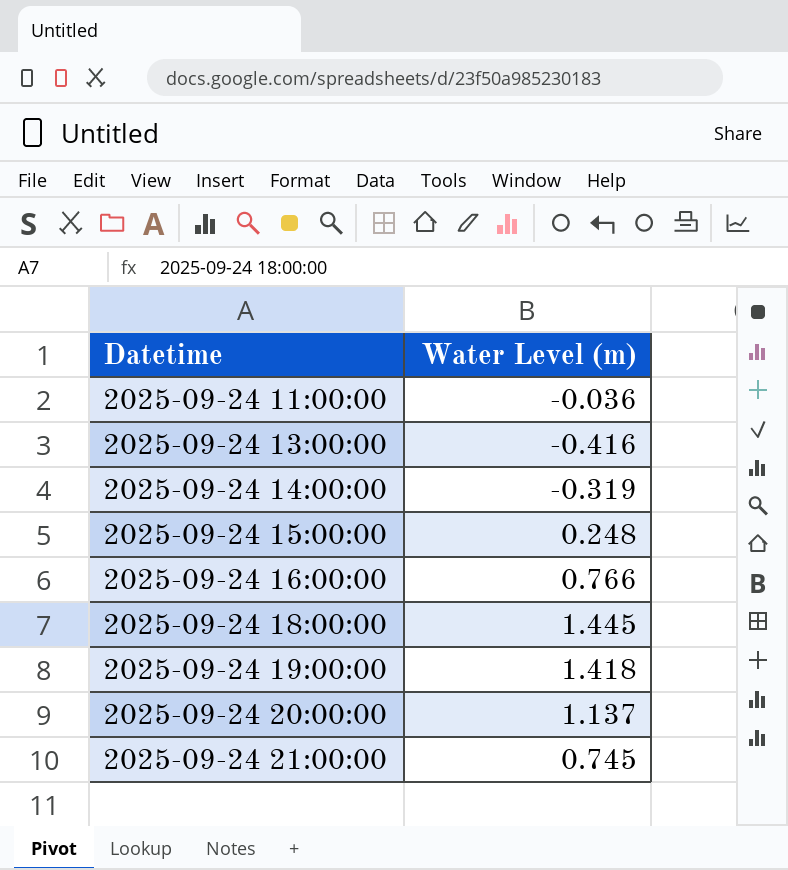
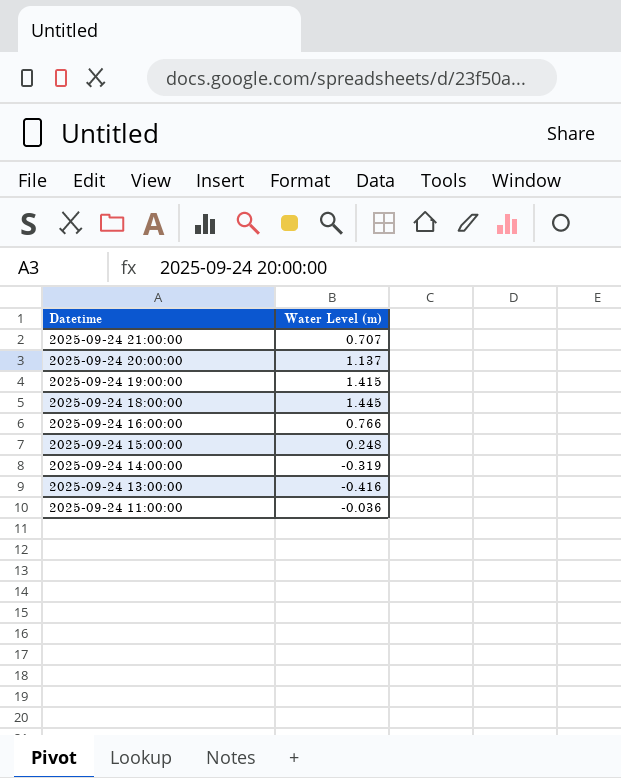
row order: Datetime ascending -> Datetime descending
2025-09-24 21:00:00 | Water Level (m): 0.745 -> 0.707
2025-09-24 19:00:00 | Water Level (m): 1.418 -> 1.415

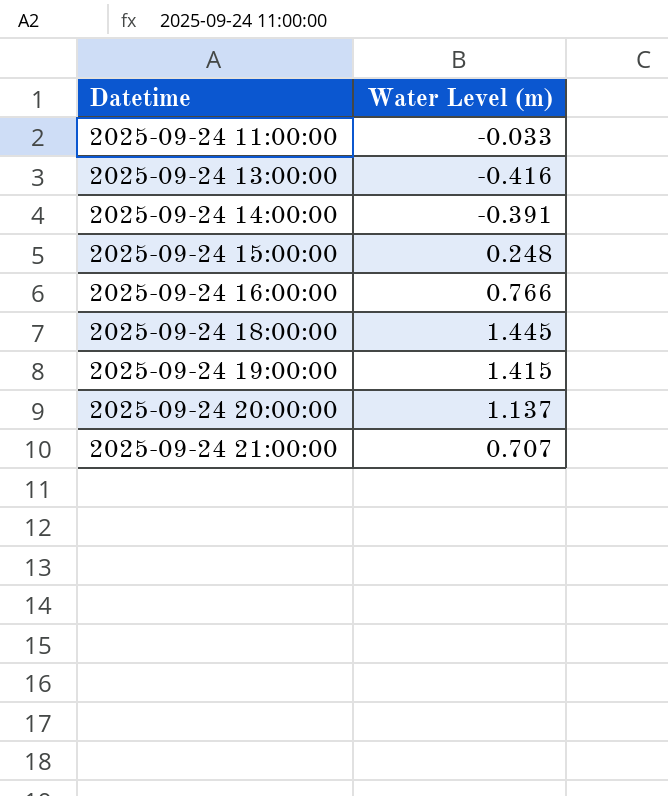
row order: Datetime descending -> Datetime ascending
2025-09-24 11:00:00 | Water Level (m): -0.036 -> -0.033
2025-09-24 14:00:00 | Water Level (m): -0.319 -> -0.391

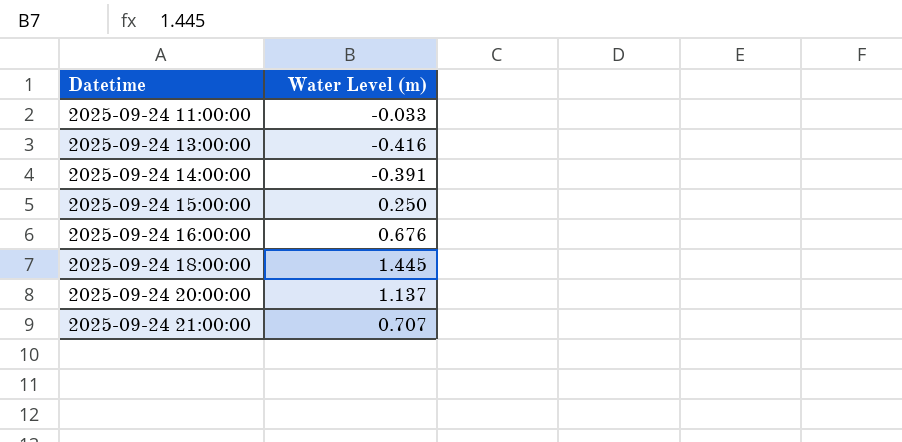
row 2025-09-24 19:00:00: 1.415 -> none
2025-09-24 15:00:00 | Water Level (m): 0.248 -> 0.250
2025-09-24 16:00:00 | Water Level (m): 0.766 -> 0.676

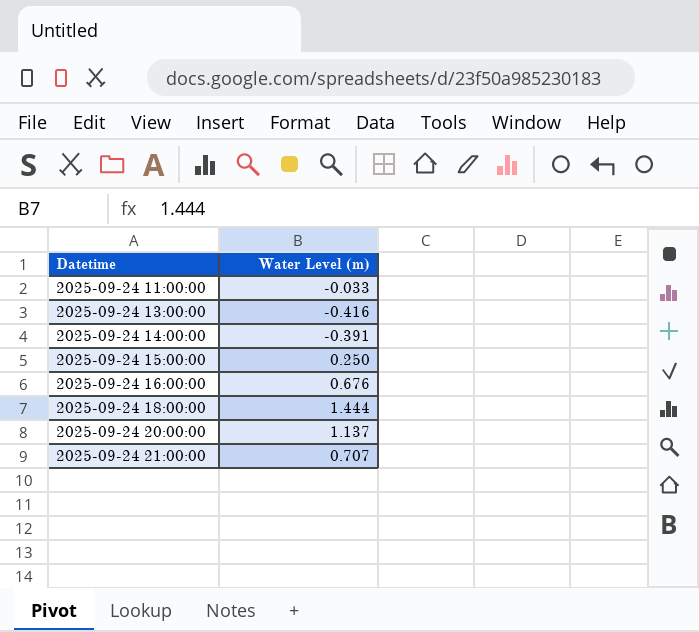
2025-09-24 18:00:00 | Water Level (m): 1.445 -> 1.444

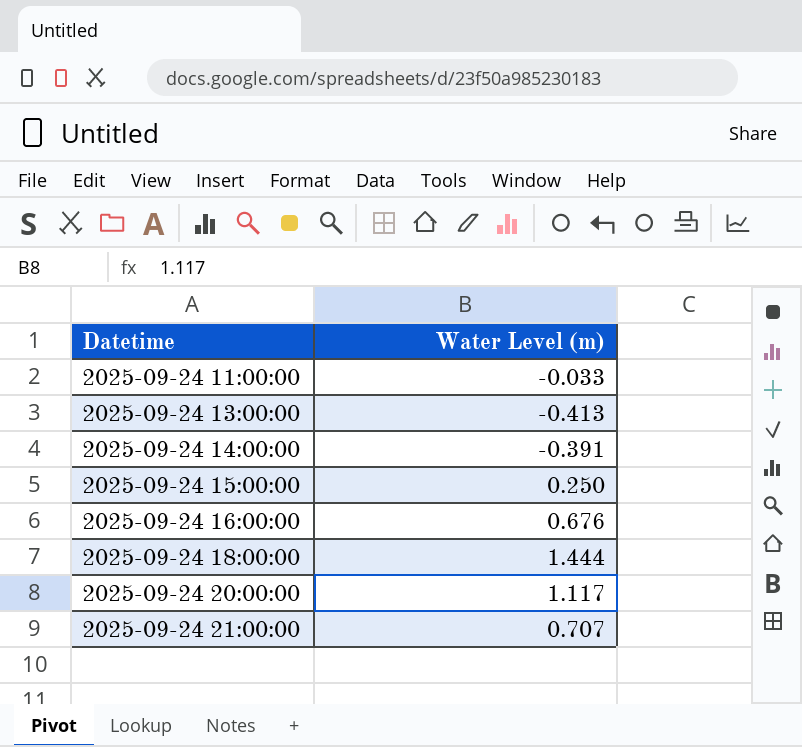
2025-09-24 13:00:00 | Water Level (m): -0.416 -> -0.413
2025-09-24 20:00:00 | Water Level (m): 1.137 -> 1.117

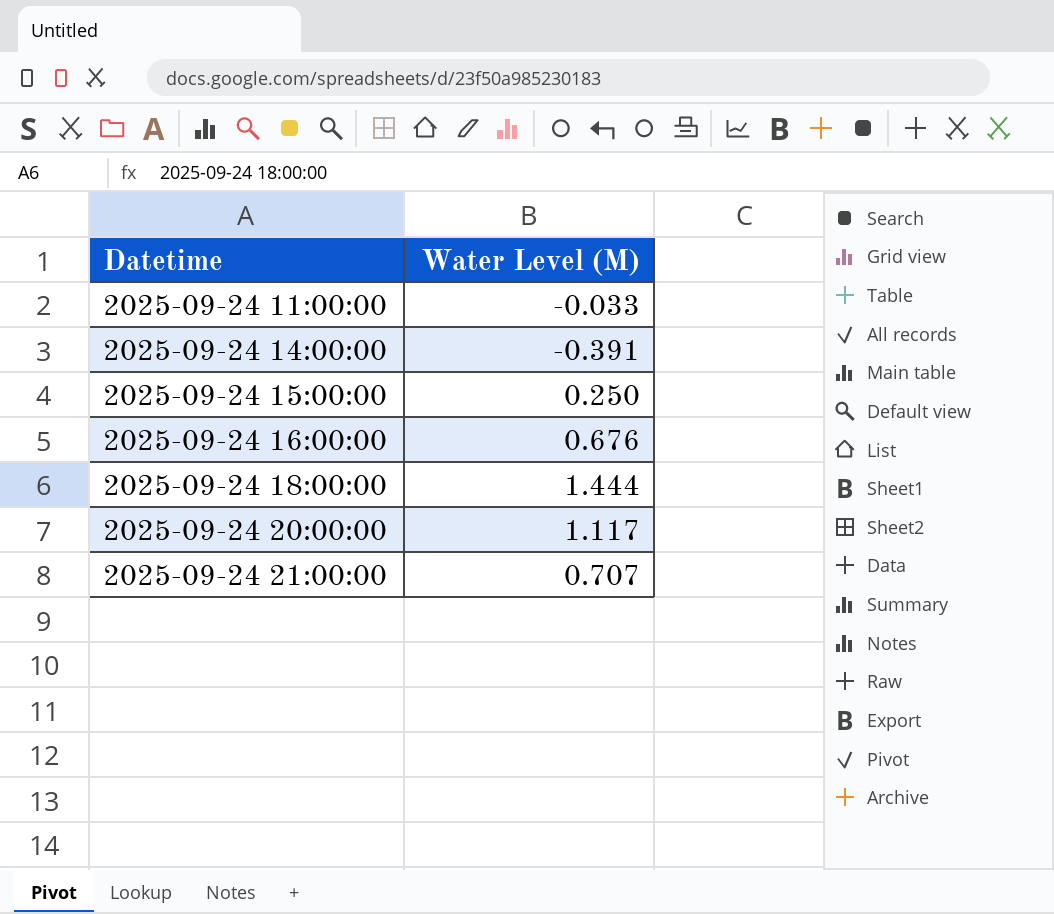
column name: Water Level (m) -> Water Level (M)
row 2025-09-24 13:00:00: -0.413 -> none

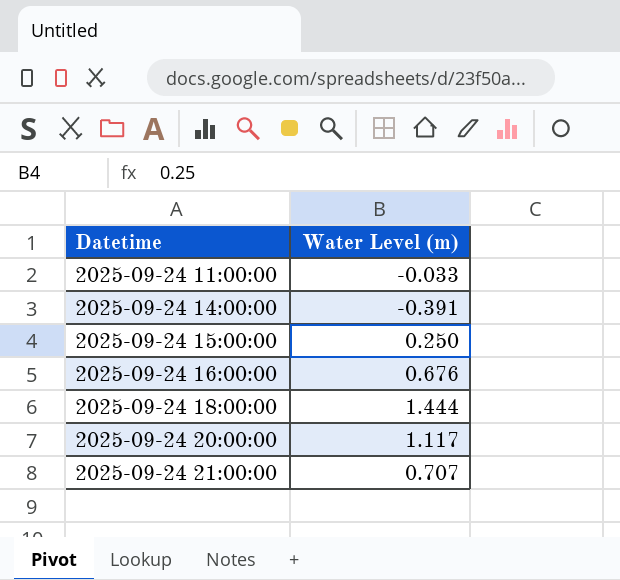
column name: Water Level (M) -> Water Level (m)

